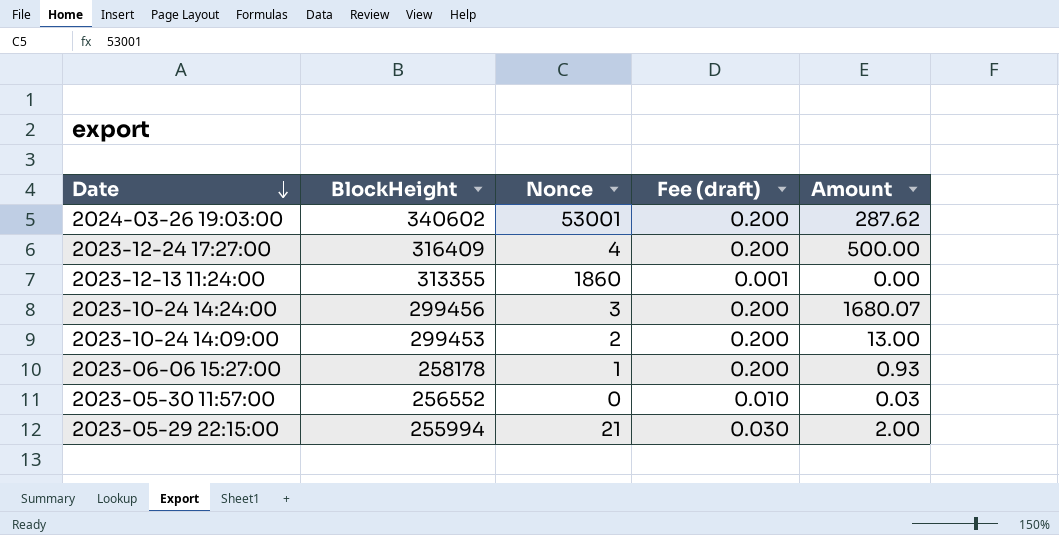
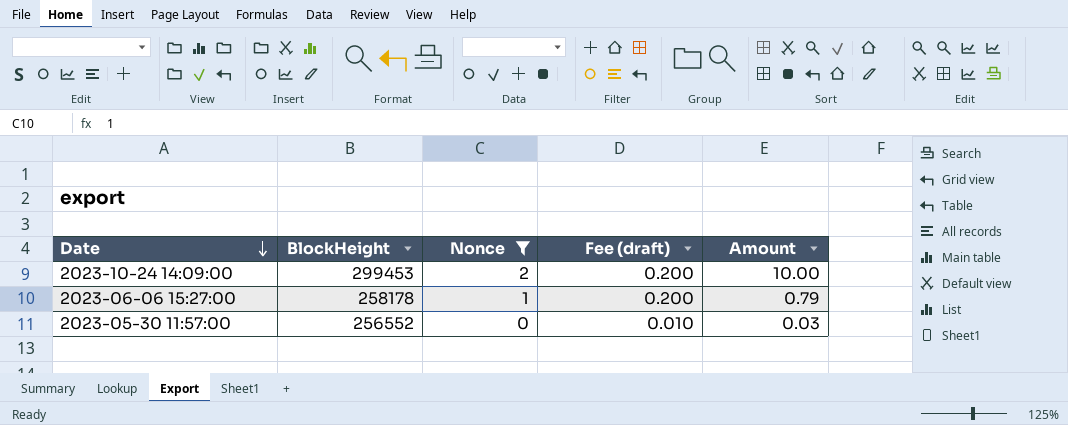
filter: none -> Nonce <= 2
2023-10-24 14:09:00 | Amount: 13.00 -> 10.00
2023-06-06 15:27:00 | Amount: 0.93 -> 0.79

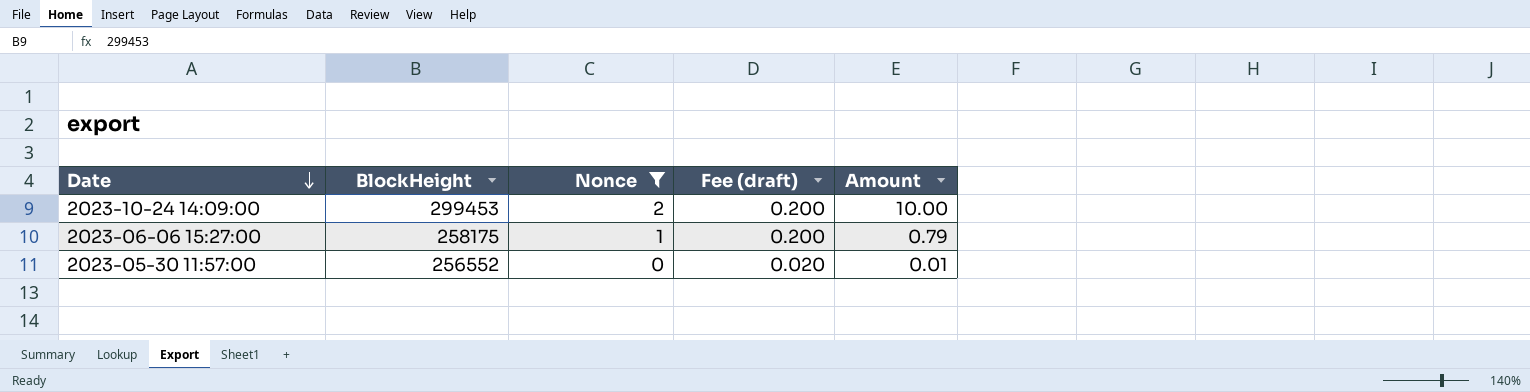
2023-06-06 15:27:00 | BlockHeight: 258178 -> 258175
2023-05-30 11:57:00 | Fee (draft): 0.010 -> 0.020
2023-05-30 11:57:00 | Amount: 0.03 -> 0.01

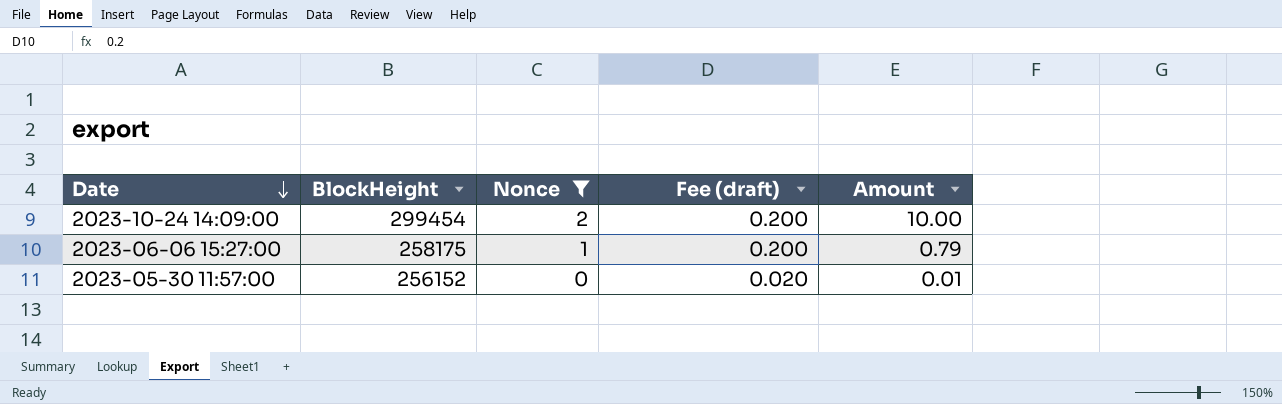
2023-10-24 14:09:00 | BlockHeight: 299453 -> 299454
2023-05-30 11:57:00 | BlockHeight: 256552 -> 256152

